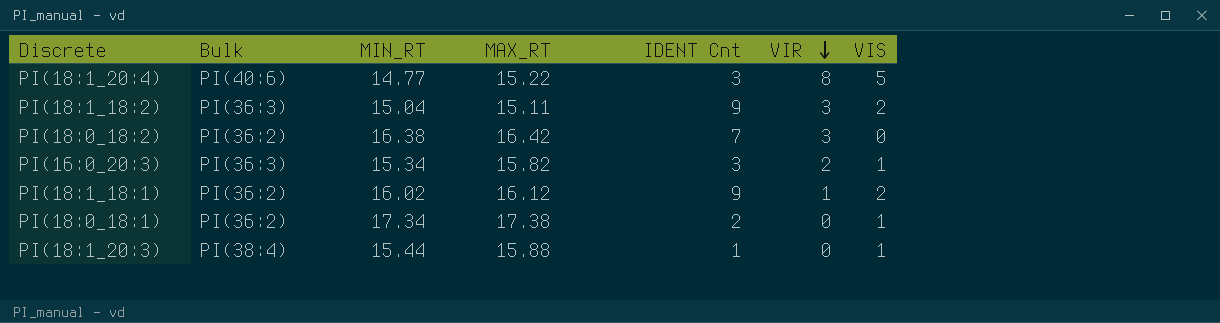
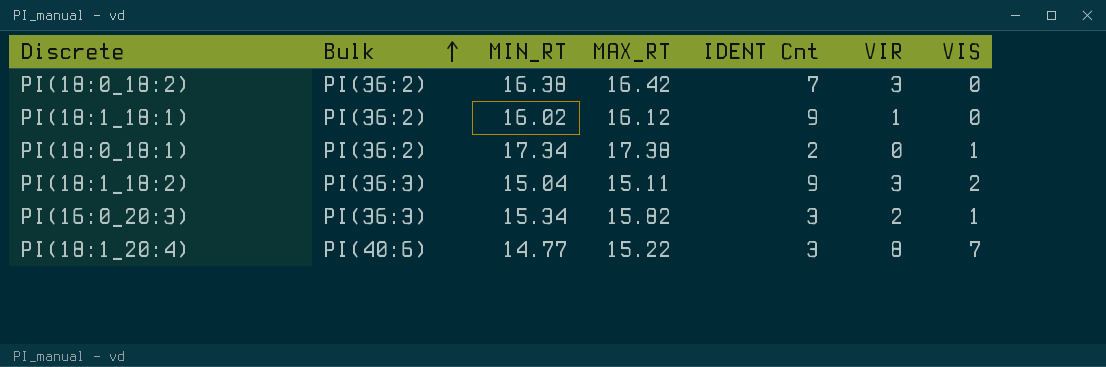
row order: VIR descending -> Bulk ascending
row PI(18:1_20:3): PI(38:4) | 15.44 | 15.88 | 1 | 0 | 1 -> none
PI(18:1_18:1) | VIS: 2 -> 0
PI(18:1_20:4) | VIS: 5 -> 7

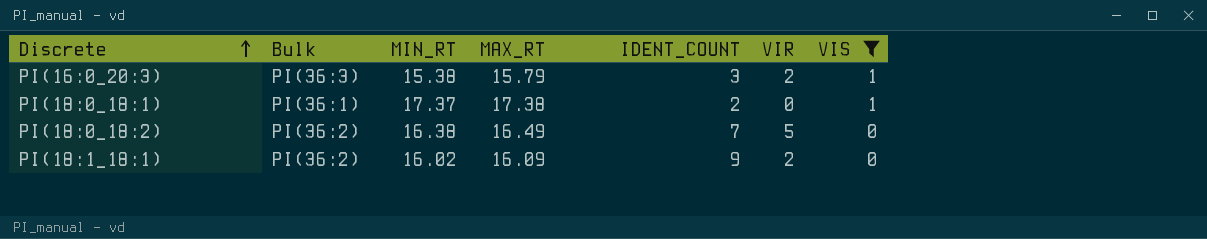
filter: none -> VIS <= 1
row order: Bulk ascending -> Discrete ascending
column name: IDENT Cnt -> IDENT_COUNT
PI(16:0_20:3) | MIN_RT: 15.34 -> 15.38
PI(16:0_20:3) | MAX_RT: 15.82 -> 15.79
PI(18:0_18:1) | Bulk: PI(36:2) -> PI(36:1)
PI(18:0_18:1) | MIN_RT: 17.34 -> 17.37
PI(18:0_18:2) | MAX_RT: 16.42 -> 16.49
PI(18:0_18:2) | VIR: 3 -> 5
PI(18:1_18:1) | MAX_RT: 16.12 -> 16.09
PI(18:1_18:1) | VIR: 1 -> 2

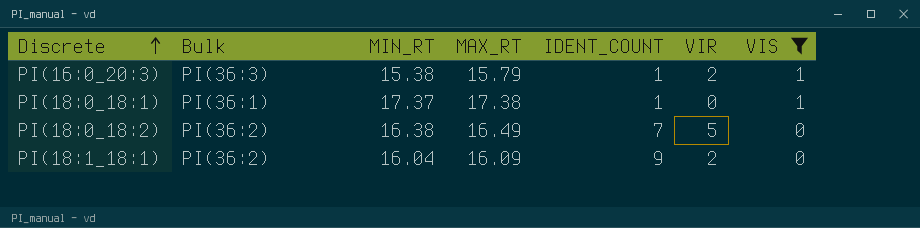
PI(16:0_20:3) | IDENT_COUNT: 3 -> 1
PI(18:0_18:1) | IDENT_COUNT: 2 -> 1
PI(18:1_18:1) | MIN_RT: 16.02 -> 16.04

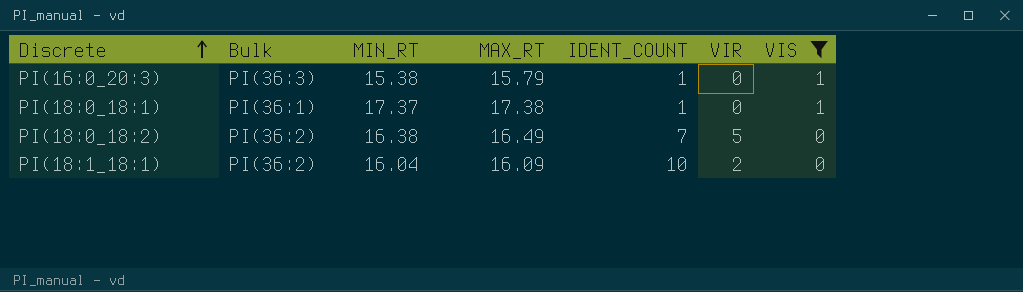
PI(16:0_20:3) | VIR: 2 -> 0
PI(18:1_18:1) | IDENT_COUNT: 9 -> 10

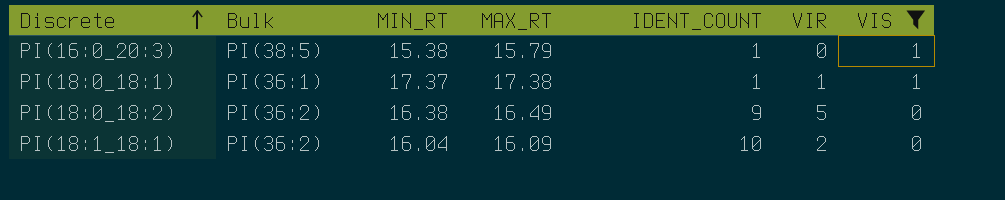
PI(16:0_20:3) | Bulk: PI(36:3) -> PI(38:5)
PI(18:0_18:1) | VIR: 0 -> 1
PI(18:0_18:2) | IDENT_COUNT: 7 -> 9

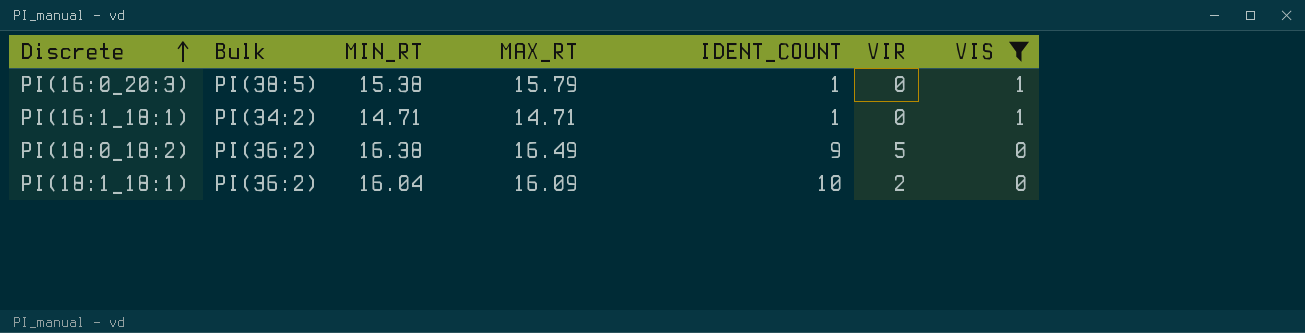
row PI(18:0_18:1): PI(36:1) | 17.37 | 17.38 | 1 | 1 | 1 -> none
row PI(16:1_18:1): none -> PI(34:2) | 14.71 | 14.71 | 1 | 0 | 1

